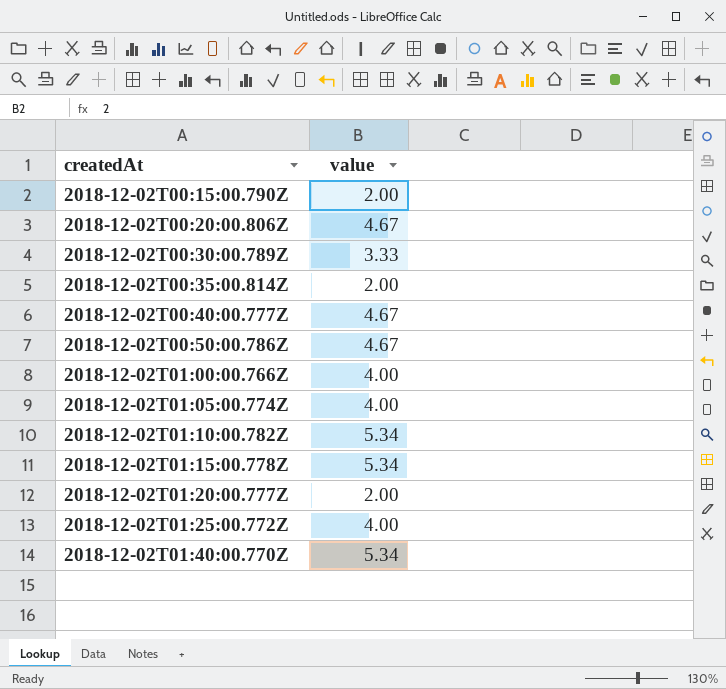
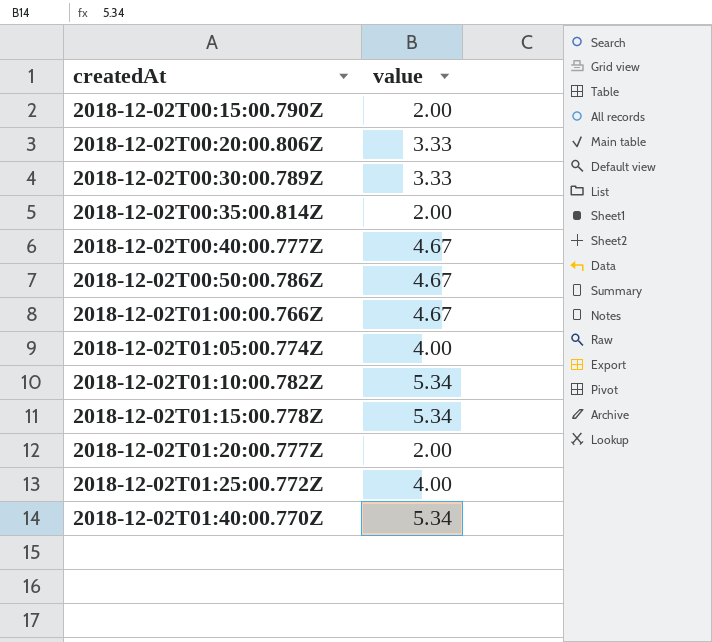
2018-12-02T00:20:00.806Z | value: 4.67 -> 3.33
2018-12-02T01:00:00.766Z | value: 4.00 -> 4.67

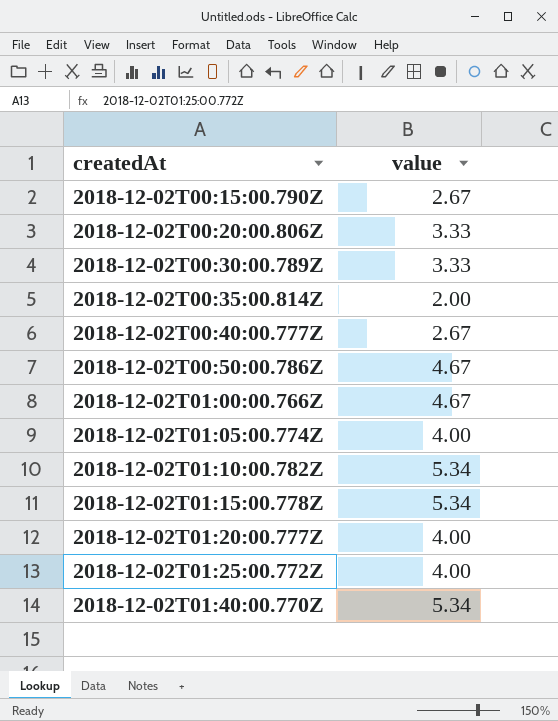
2018-12-02T00:15:00.790Z | value: 2.00 -> 2.67
2018-12-02T00:40:00.777Z | value: 4.67 -> 2.67
2018-12-02T01:20:00.777Z | value: 2.00 -> 4.00

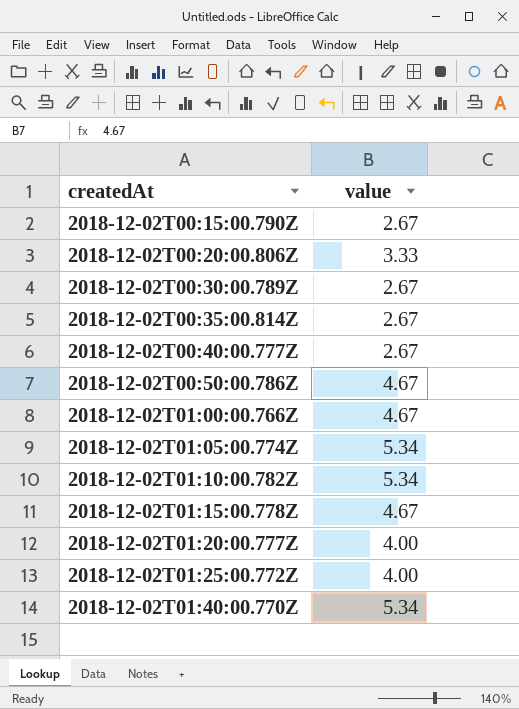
2018-12-02T00:30:00.789Z | value: 3.33 -> 2.67
2018-12-02T00:35:00.814Z | value: 2.00 -> 2.67
2018-12-02T01:05:00.774Z | value: 4.00 -> 5.34
2018-12-02T01:15:00.778Z | value: 5.34 -> 4.67

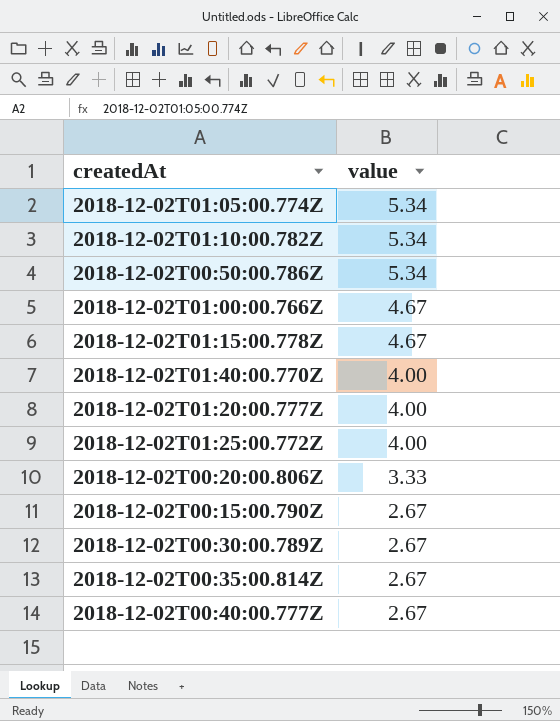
row order: createdAt ascending -> value descending
2018-12-02T00:50:00.786Z | value: 4.67 -> 5.34
2018-12-02T01:40:00.770Z | value: 5.34 -> 4.00

